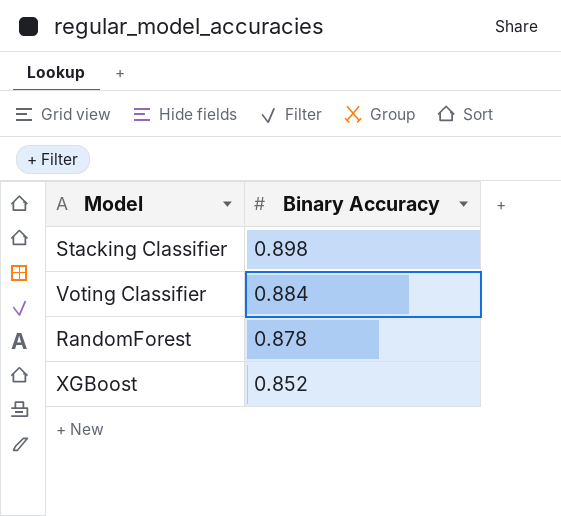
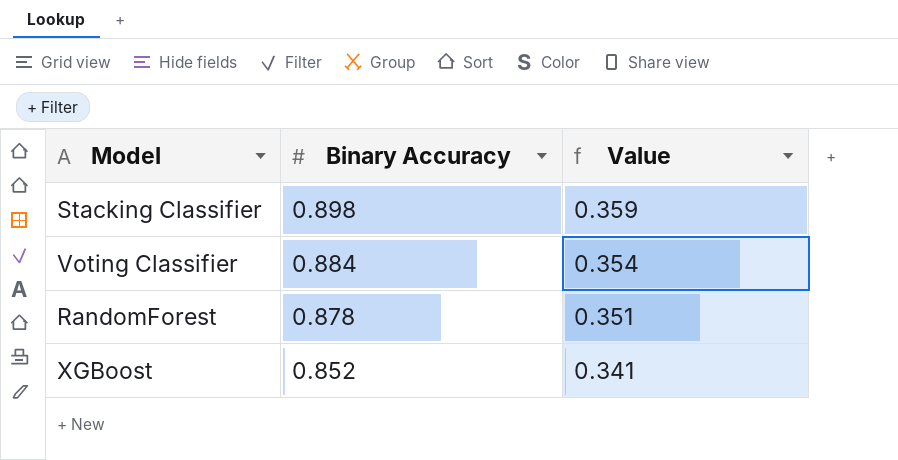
column Value | formula: none -> [Binary Accuracy] * 0.4

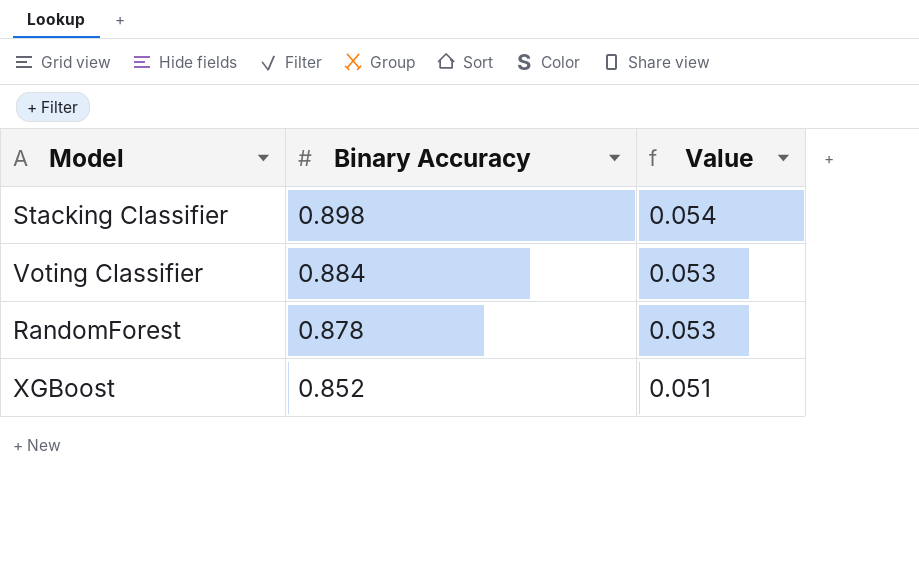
column Value | formula: [Binary Accuracy] * 0.4 -> [Binary Accuracy] * 0.06

